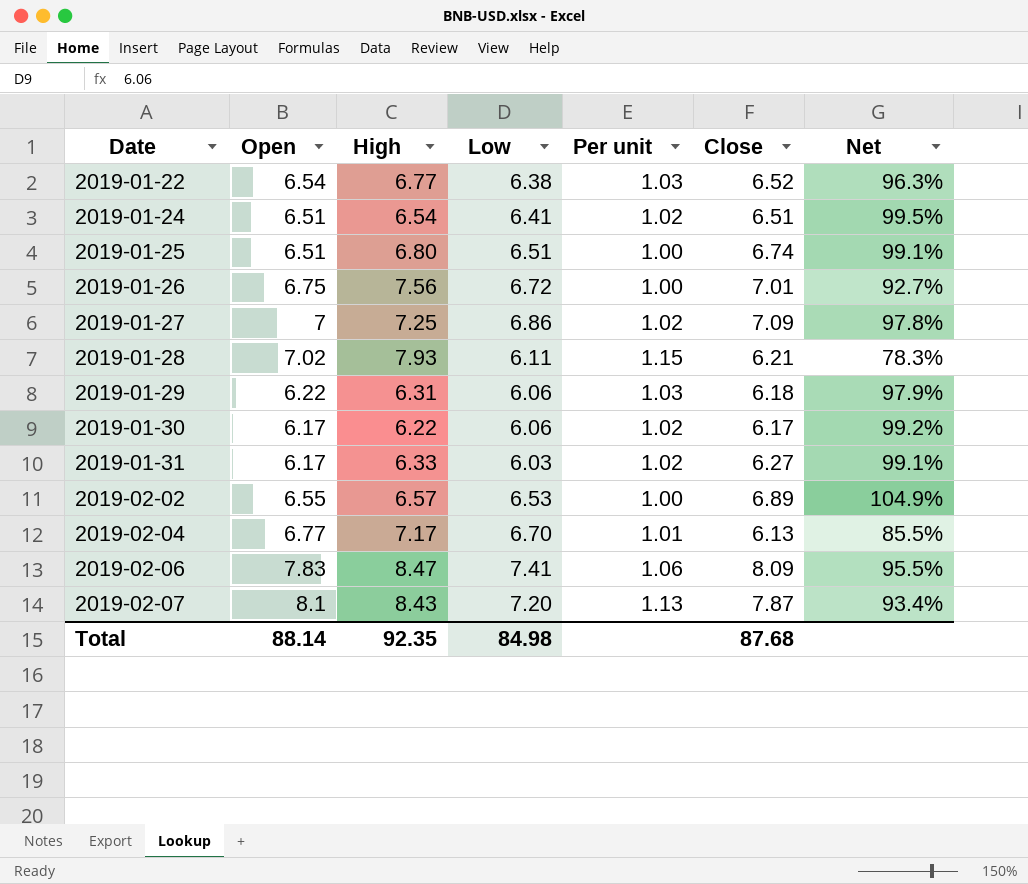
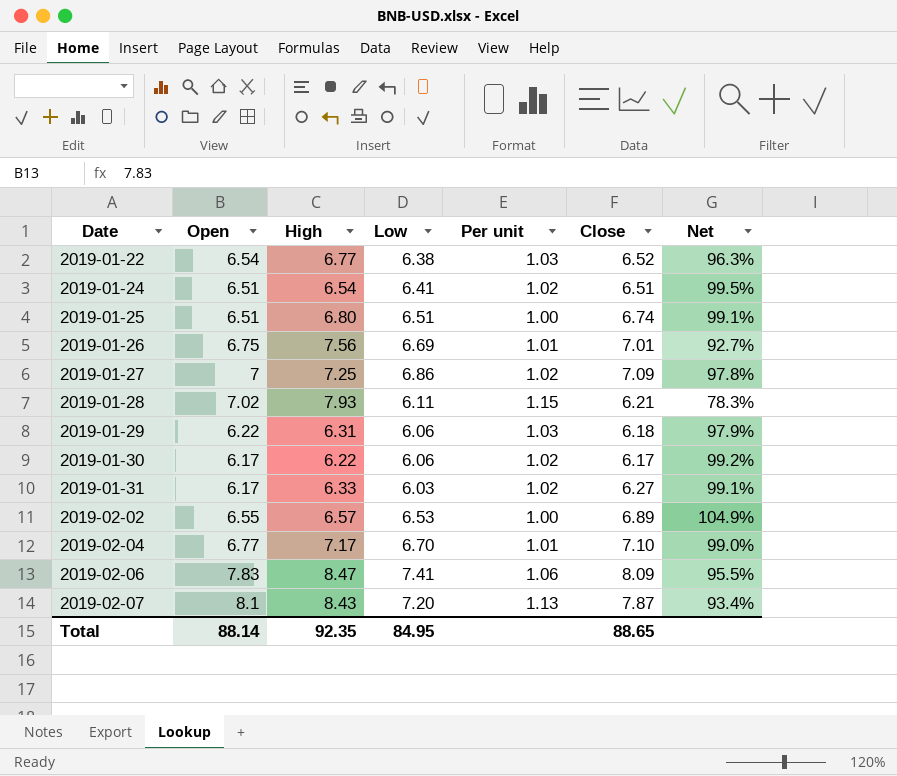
2019-01-26 | Low: 6.72 -> 6.69
2019-01-26 | Per unit: 1.00 -> 1.01
2019-02-04 | Close: 6.13 -> 7.10
2019-02-04 | Net: 85.5% -> 99.0%
Total | Low: 84.98 -> 84.95
Total | Close: 87.68 -> 88.65

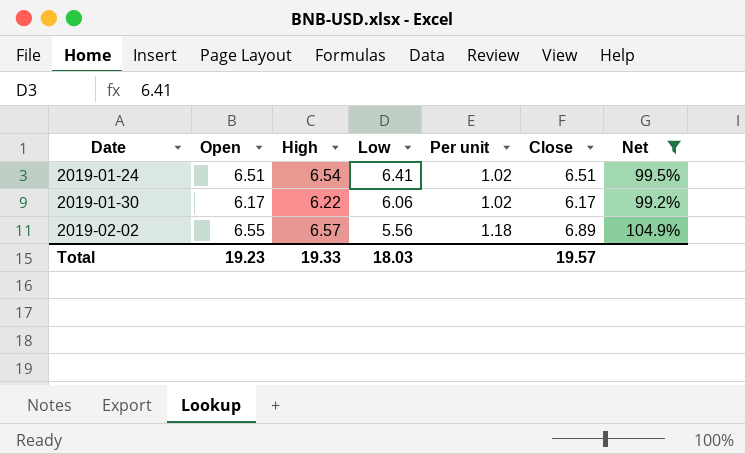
filter: none -> Net >= 99.2%
2019-02-02 | Low: 6.53 -> 5.56
2019-02-02 | Per unit: 1.00 -> 1.18
Total | Open: 88.14 -> 19.23
Total | High: 92.35 -> 19.33
Total | Low: 84.95 -> 18.03
Total | Close: 88.65 -> 19.57

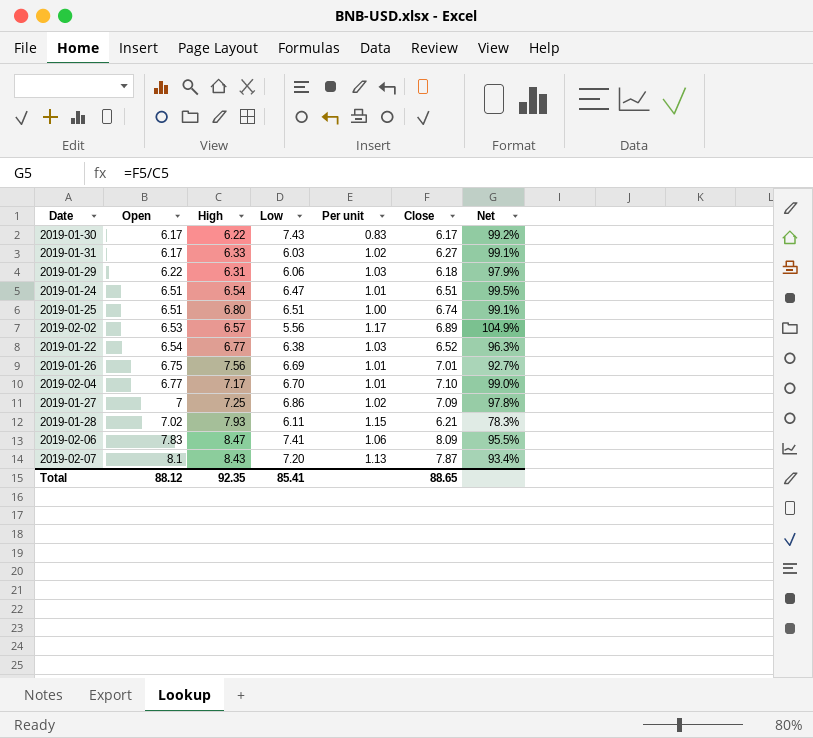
filter: Net >= 99.2% -> none
row order: Date ascending -> Open ascending
2019-01-30 | Low: 6.06 -> 7.43
2019-01-30 | Per unit: 1.02 -> 0.83
2019-01-24 | Low: 6.41 -> 6.47
2019-01-24 | Per unit: 1.02 -> 1.01
2019-02-02 | Open: 6.55 -> 6.53
2019-02-02 | Per unit: 1.18 -> 1.17
Total | Open: 19.23 -> 88.12
Total | High: 19.33 -> 92.35
Total | Low: 18.03 -> 85.41
Total | Close: 19.57 -> 88.65

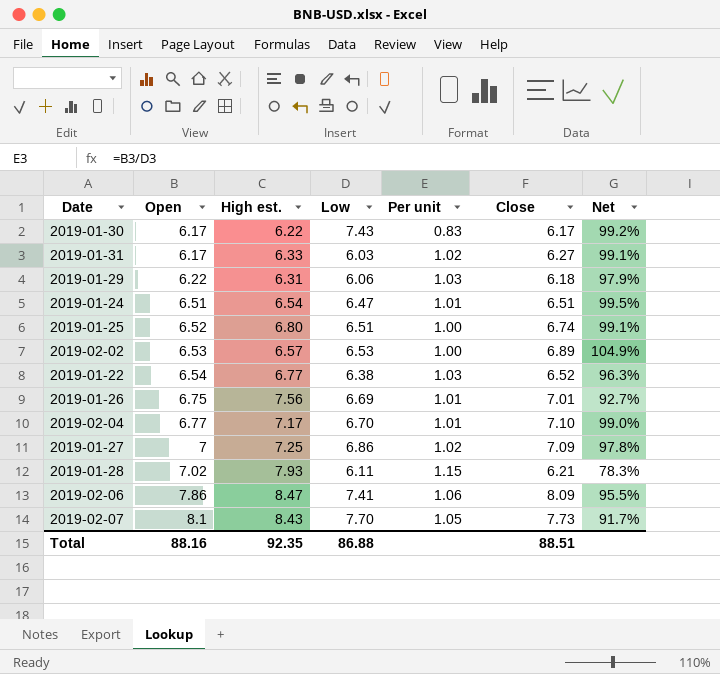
column name: High -> High est.
2019-01-25 | Open: 6.51 -> 6.52
2019-02-02 | Low: 5.56 -> 6.53
2019-02-02 | Per unit: 1.17 -> 1.00
2019-02-06 | Open: 7.83 -> 7.86
2019-02-07 | Low: 7.20 -> 7.70
2019-02-07 | Per unit: 1.13 -> 1.05
2019-02-07 | Close: 7.87 -> 7.73
2019-02-07 | Net: 93.4% -> 91.7%
Total | Open: 88.12 -> 88.16
Total | Low: 85.41 -> 86.88
Total | Close: 88.65 -> 88.51

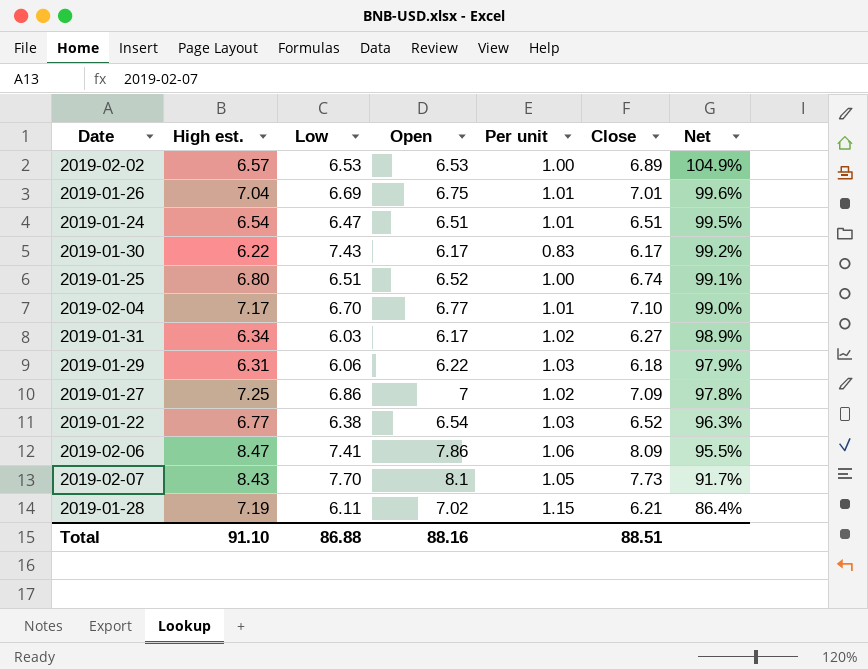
row order: Open ascending -> Net descending
column Open | position: 2 -> 4
2019-01-26 | High est.: 7.56 -> 7.04
2019-01-26 | Net: 92.7% -> 99.6%
2019-01-31 | High est.: 6.33 -> 6.34
2019-01-31 | Net: 99.1% -> 98.9%
2019-01-28 | High est.: 7.93 -> 7.19
2019-01-28 | Net: 78.3% -> 86.4%
Total | High est.: 92.35 -> 91.10

